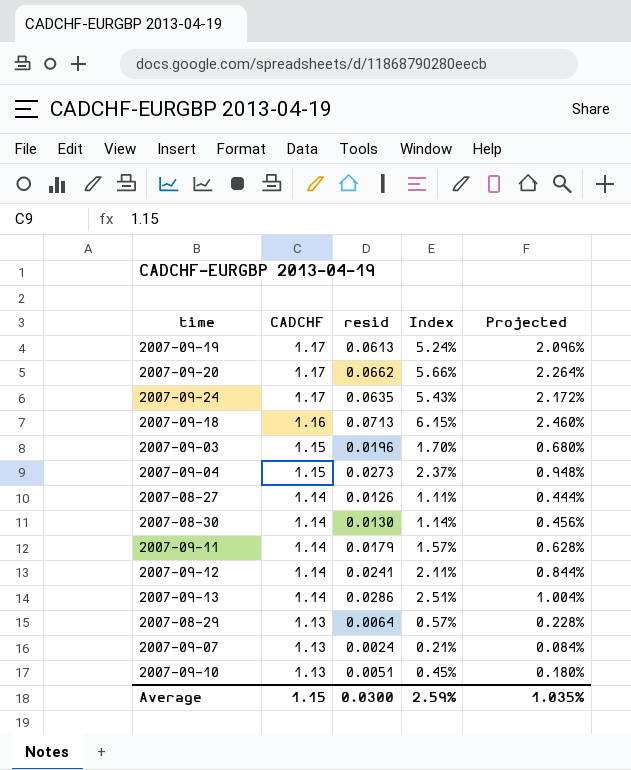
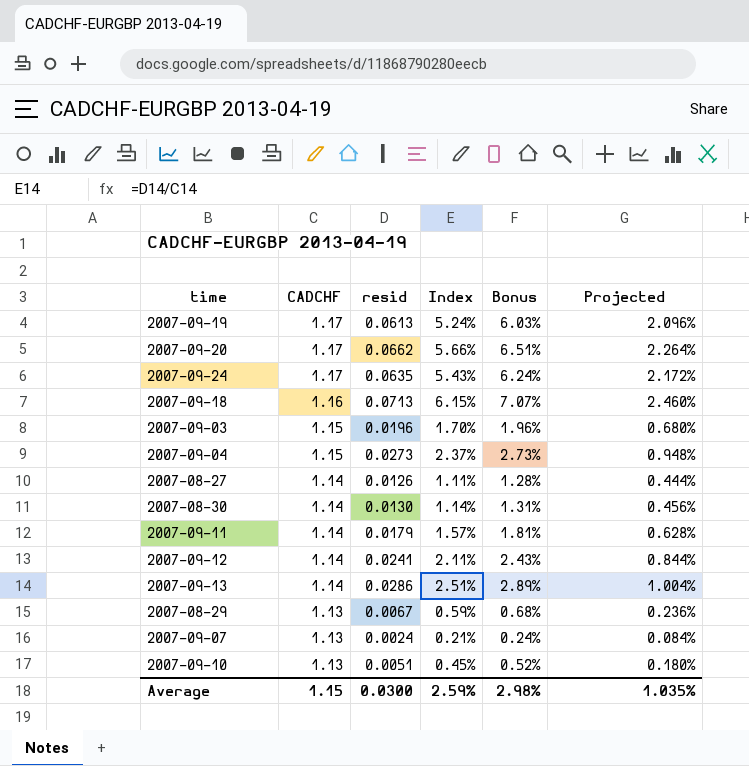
column Bonus | formula: none -> [Index] * 1.15
2007-08-29 | resid: 0.0064 -> 0.0067
2007-08-29 | Index: 0.57% -> 0.59%
2007-08-29 | Projected: 0.228% -> 0.236%

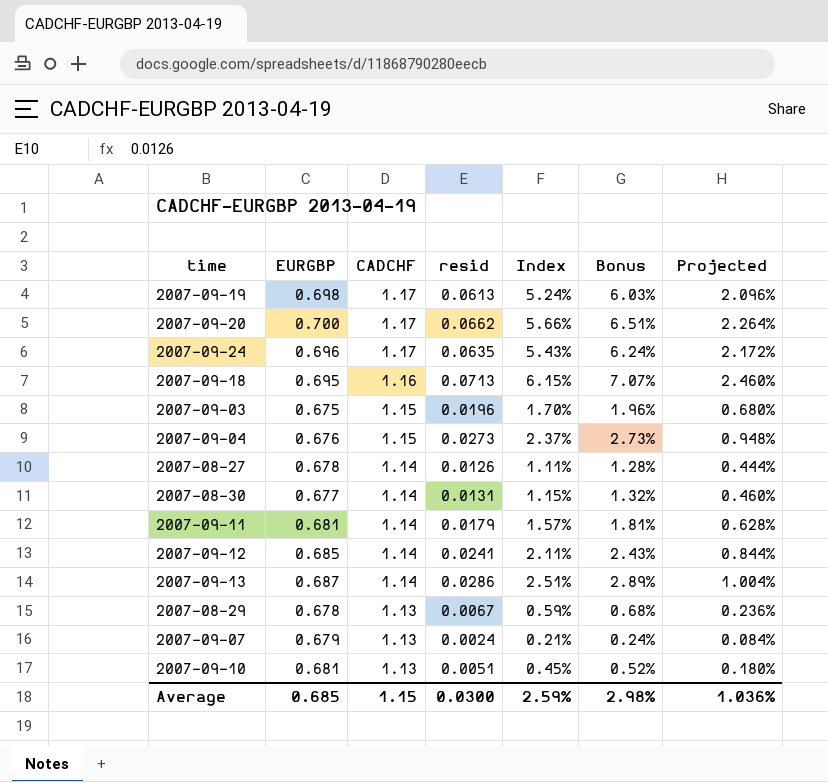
column EURGBP | position: none -> 2
2007-08-30 | resid: 0.0130 -> 0.0131
2007-08-30 | Index: 1.14% -> 1.15%
2007-08-30 | Bonus: 1.31% -> 1.32%
2007-08-30 | Projected: 0.456% -> 0.460%
Average | Projected: 1.035% -> 1.036%

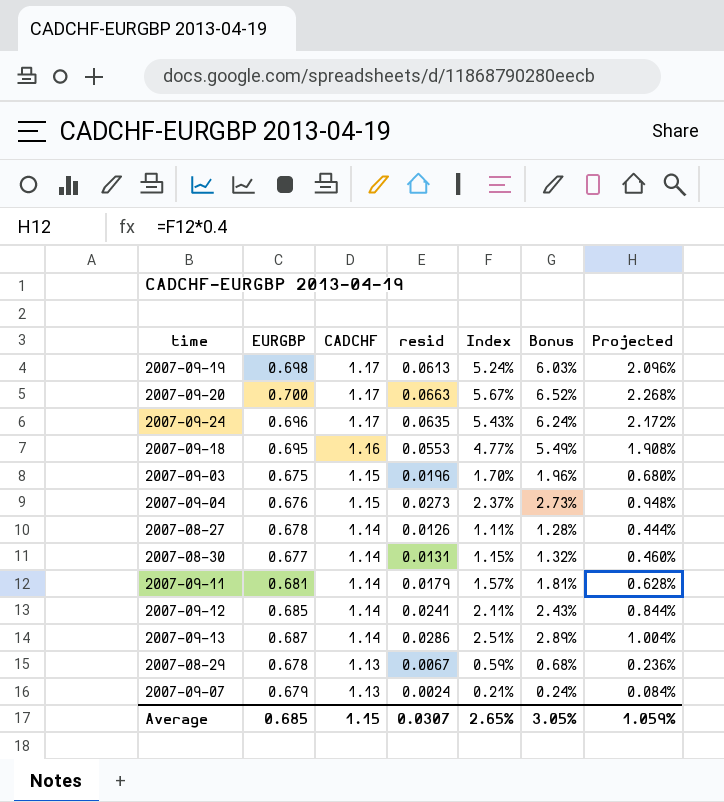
row 2007-09-10: 0.681 | 1.13 | 0.0051 | 0.45% | 0.52% | 0.180% -> none
2007-09-20 | resid: 0.0662 -> 0.0663
2007-09-20 | Index: 5.66% -> 5.67%
2007-09-20 | Bonus: 6.51% -> 6.52%
2007-09-20 | Projected: 2.264% -> 2.268%
2007-09-18 | resid: 0.0713 -> 0.0553
2007-09-18 | Index: 6.15% -> 4.77%
2007-09-18 | Bonus: 7.07% -> 5.49%
2007-09-18 | Projected: 2.460% -> 1.908%
Average | resid: 0.0300 -> 0.0307
Average | Index: 2.59% -> 2.65%
Average | Bonus: 2.98% -> 3.05%
Average | Projected: 1.036% -> 1.059%

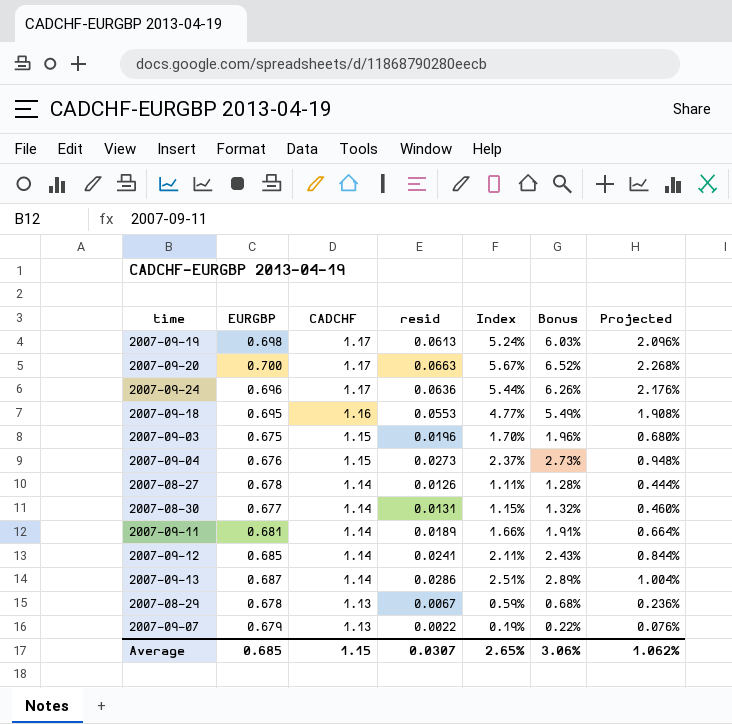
2007-09-24 | resid: 0.0635 -> 0.0636
2007-09-24 | Index: 5.43% -> 5.44%
2007-09-24 | Bonus: 6.24% -> 6.26%
2007-09-24 | Projected: 2.172% -> 2.176%
2007-09-11 | resid: 0.0179 -> 0.0189
2007-09-11 | Index: 1.57% -> 1.66%
2007-09-11 | Bonus: 1.81% -> 1.91%
2007-09-11 | Projected: 0.628% -> 0.664%
2007-09-07 | resid: 0.0024 -> 0.0022
2007-09-07 | Index: 0.21% -> 0.19%
2007-09-07 | Bonus: 0.24% -> 0.22%
2007-09-07 | Projected: 0.084% -> 0.076%
Average | Bonus: 3.05% -> 3.06%
Average | Projected: 1.059% -> 1.062%

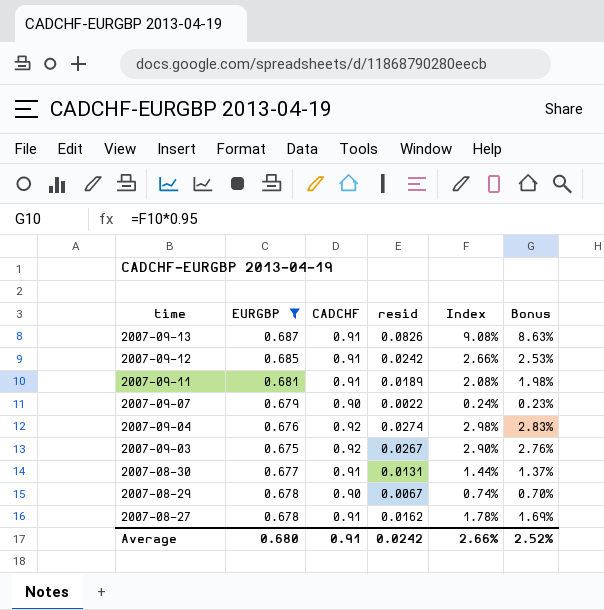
filter: none -> EURGBP <= 0.687
row order: CADCHF descending -> time descending
column Projected | formula: [Index] * 0.4 -> none
column Bonus | formula: [Index] * 1.15 -> [Index] * 0.95
2007-09-13 | CADCHF: 1.14 -> 0.91
2007-09-13 | resid: 0.0286 -> 0.0826
2007-09-13 | Index: 2.51% -> 9.08%
2007-09-12 | CADCHF: 1.14 -> 0.91
2007-09-12 | resid: 0.0241 -> 0.0242
2007-09-12 | Index: 2.11% -> 2.66%
2007-09-11 | CADCHF: 1.14 -> 0.91
2007-09-11 | Index: 1.66% -> 2.08%
2007-09-07 | CADCHF: 1.13 -> 0.90
2007-09-07 | Index: 0.19% -> 0.24%
2007-09-04 | CADCHF: 1.15 -> 0.92
2007-09-04 | resid: 0.0273 -> 0.0274
2007-09-04 | Index: 2.37% -> 2.98%
2007-09-03 | CADCHF: 1.15 -> 0.92
2007-09-03 | resid: 0.0196 -> 0.0267
2007-09-03 | Index: 1.70% -> 2.90%
2007-08-30 | CADCHF: 1.14 -> 0.91
2007-08-30 | Index: 1.15% -> 1.44%
2007-08-29 | CADCHF: 1.13 -> 0.90
2007-08-29 | Index: 0.59% -> 0.74%
2007-08-27 | CADCHF: 1.14 -> 0.91
2007-08-27 | resid: 0.0126 -> 0.0162
2007-08-27 | Index: 1.11% -> 1.78%
Average | EURGBP: 0.685 -> 0.680
Average | CADCHF: 1.15 -> 0.91
Average | resid: 0.0307 -> 0.0242
Average | Index: 2.65% -> 2.66%
Average | Bonus: 3.06% -> 2.52%

